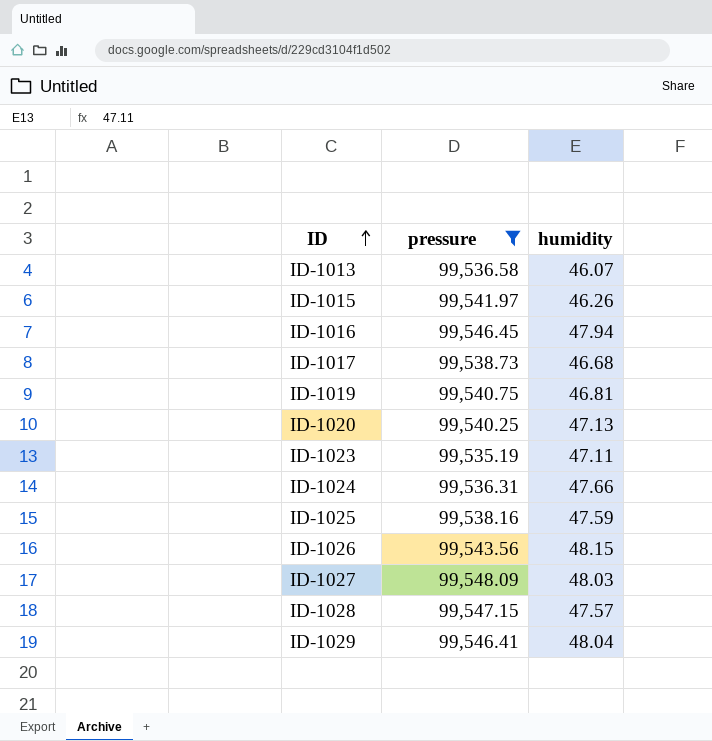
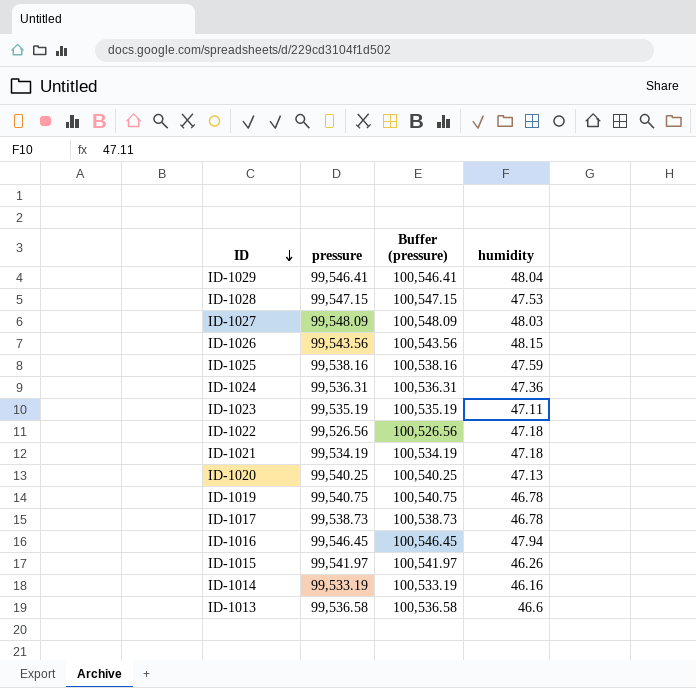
filter: pressure >= 99,535.19 -> none
row order: ID ascending -> ID descending
column Buffer (pressure) | formula: none -> [pressure] + 1000
ID-1028 | humidity: 47.57 -> 47.53
ID-1024 | humidity: 47.66 -> 47.36
ID-1019 | humidity: 46.81 -> 46.78
ID-1017 | humidity: 46.68 -> 46.78
ID-1013 | humidity: 46.07 -> 46.6

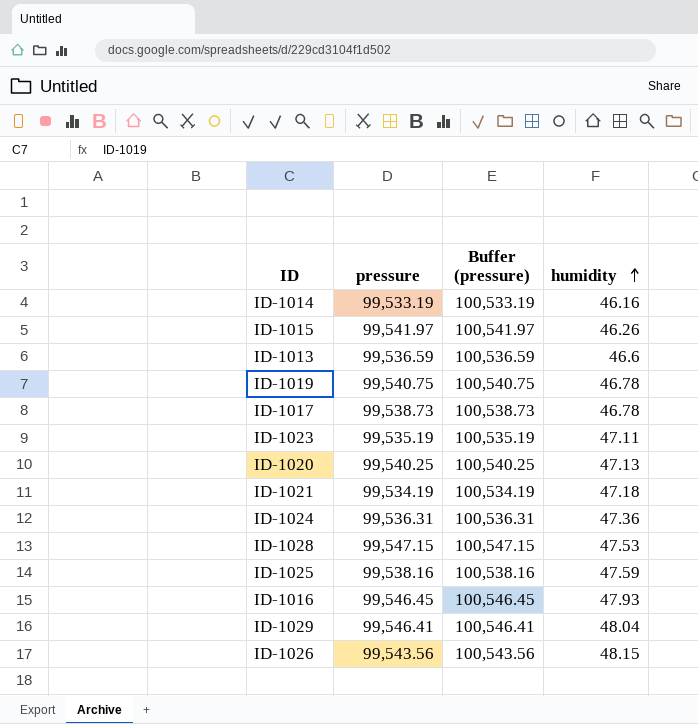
row order: ID descending -> humidity ascending
row ID-1027: 99,548.09 | 100,548.09 | 48.03 -> none
row ID-1022: 99,526.56 | 100,526.56 | 47.18 -> none
ID-1013 | pressure: 99,536.58 -> 99,536.59
ID-1013 | Buffer (pressure): 100,536.58 -> 100,536.59
ID-1016 | humidity: 47.94 -> 47.93

